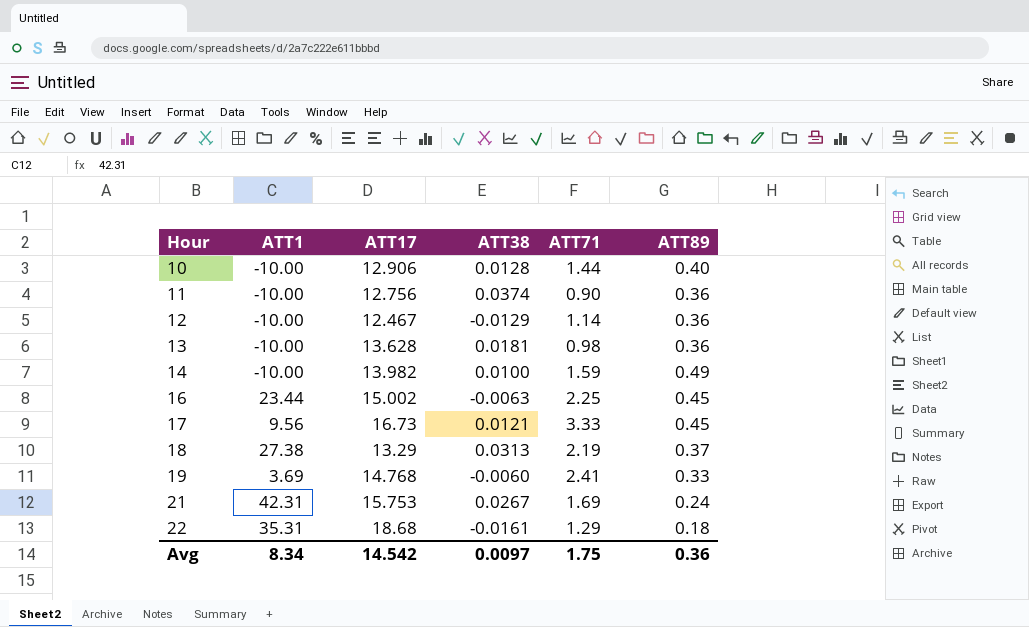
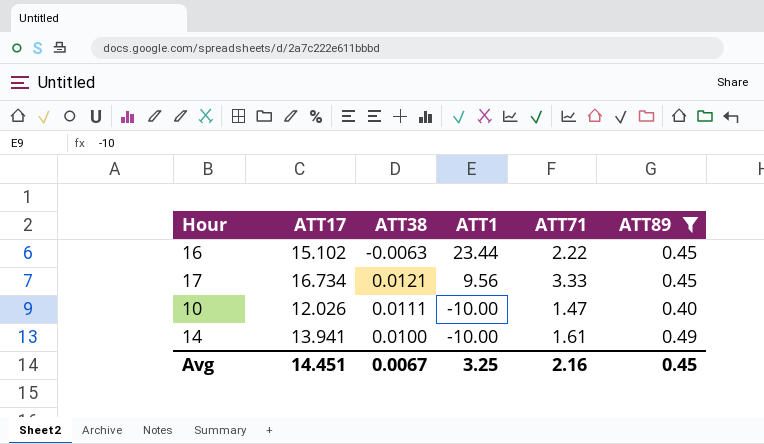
filter: none -> ATT89 >= 0.40
row order: Hour ascending -> ATT1 descending
column ATT1 | position: 2 -> 4
16 | ATT17: 15.002 -> 15.102
16 | ATT71: 2.25 -> 2.22
17 | ATT17: 16.73 -> 16.734
10 | ATT17: 12.906 -> 12.026
10 | ATT38: 0.0128 -> 0.0111
10 | ATT71: 1.44 -> 1.47
14 | ATT17: 13.982 -> 13.941
14 | ATT71: 1.59 -> 1.61
Avg | ATT17: 14.542 -> 14.451
Avg | ATT38: 0.0097 -> 0.0067
Avg | ATT1: 8.34 -> 3.25
Avg | ATT71: 1.75 -> 2.16
Avg | ATT89: 0.36 -> 0.45

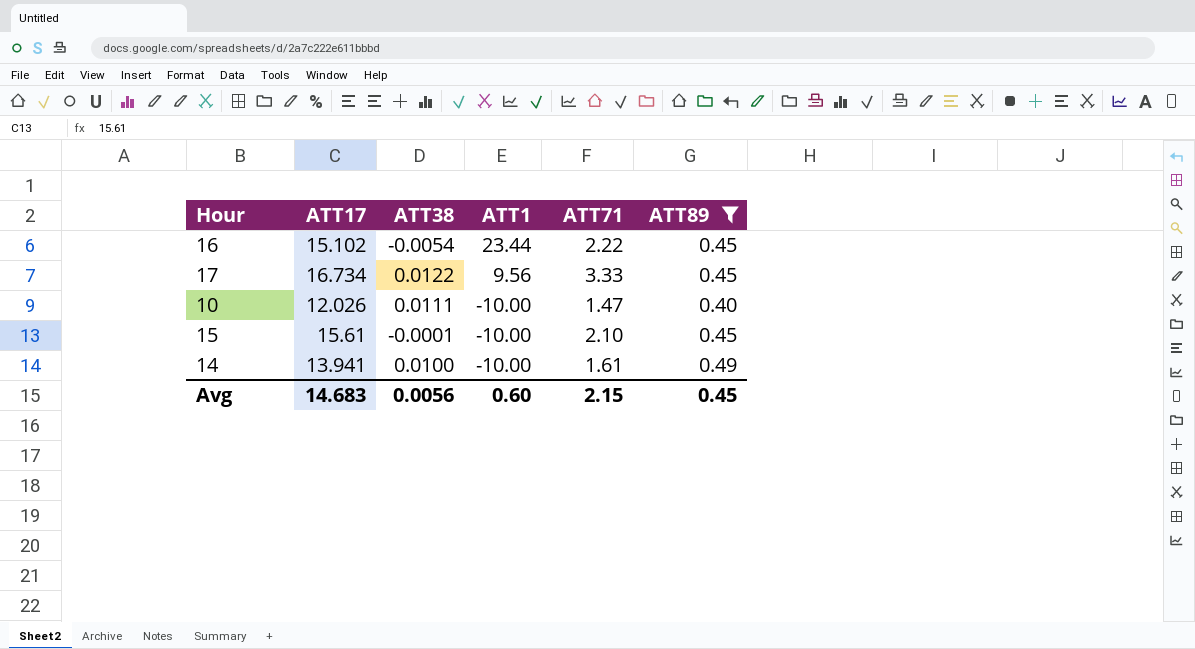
16 | ATT38: -0.0063 -> -0.0054
17 | ATT38: 0.0121 -> 0.0122
row 15: none -> 15.61 | -0.0001 | -10.00 | 2.10 | 0.45
Avg | ATT17: 14.451 -> 14.683
Avg | ATT38: 0.0067 -> 0.0056
Avg | ATT1: 3.25 -> 0.60
Avg | ATT71: 2.16 -> 2.15

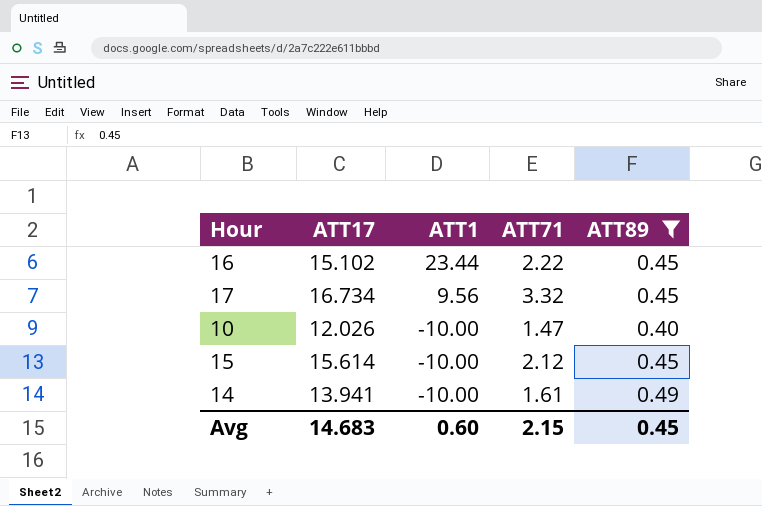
column ATT38 | position: 3 -> none
17 | ATT71: 3.33 -> 3.32
15 | ATT17: 15.61 -> 15.614
15 | ATT71: 2.10 -> 2.12

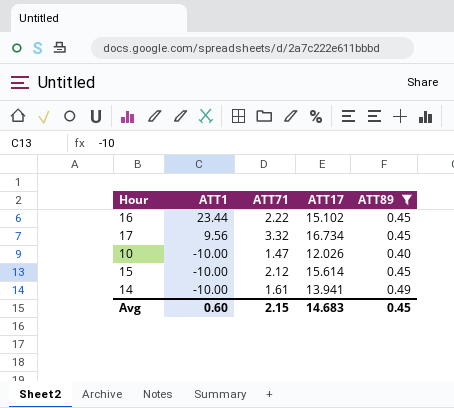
column ATT17 | position: 2 -> 4

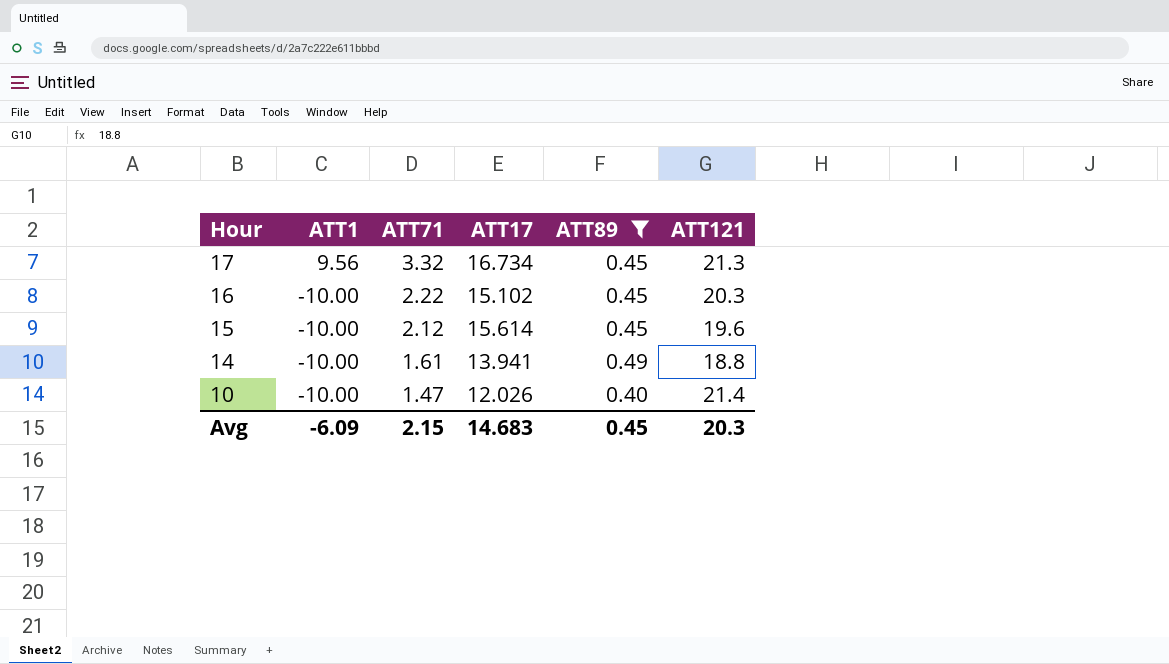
row order: ATT1 descending -> Hour descending
column ATT121 | position: none -> 6
16 | ATT1: 23.44 -> -10.00
Avg | ATT1: 0.60 -> -6.09

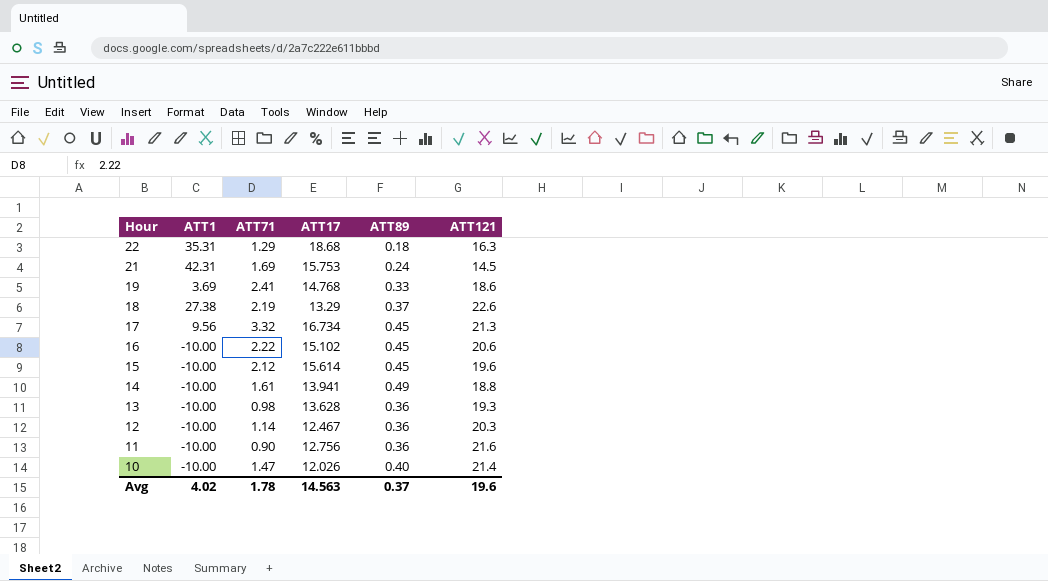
filter: ATT89 >= 0.40 -> none
16 | ATT121: 20.3 -> 20.6
Avg | ATT1: -6.09 -> 4.02
Avg | ATT71: 2.15 -> 1.78
Avg | ATT17: 14.683 -> 14.563
Avg | ATT89: 0.45 -> 0.37
Avg | ATT121: 20.3 -> 19.6

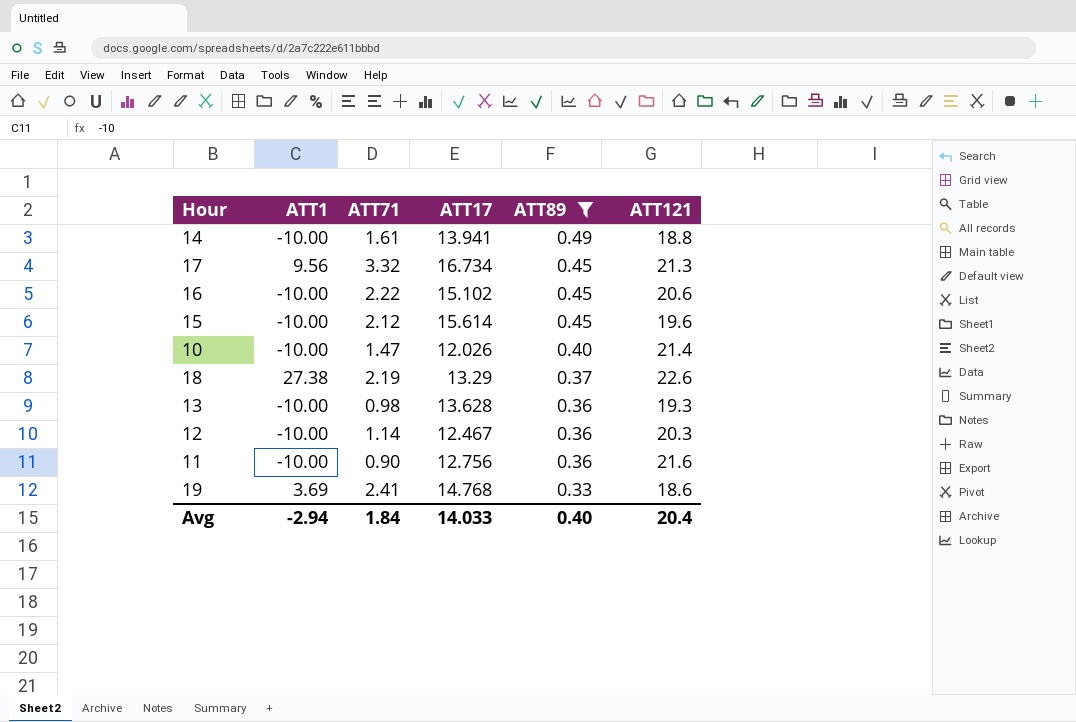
filter: none -> ATT89 >= 0.33
row order: Hour descending -> ATT89 descending
Avg | ATT1: 4.02 -> -2.94
Avg | ATT71: 1.78 -> 1.84
Avg | ATT17: 14.563 -> 14.033
Avg | ATT89: 0.37 -> 0.40
Avg | ATT121: 19.6 -> 20.4

